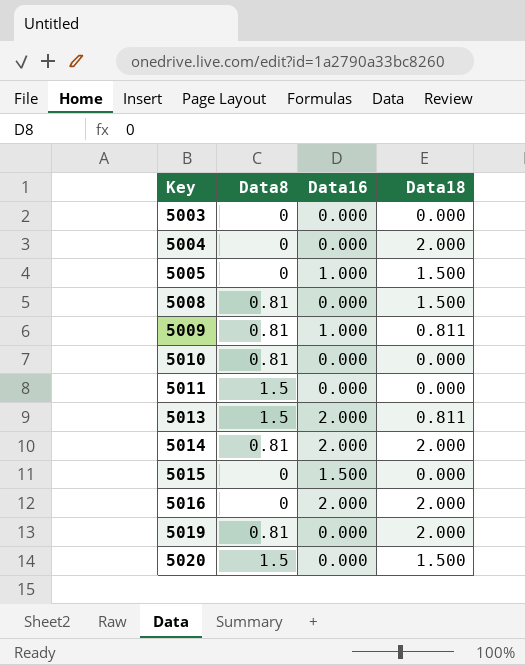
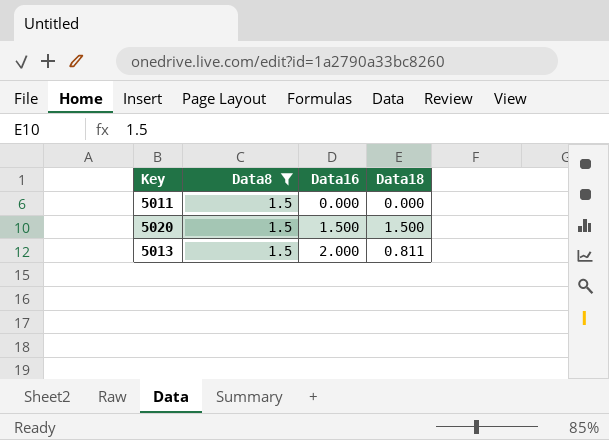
filter: none -> Data8 = 1.5
row order: Key ascending -> Data16 ascending
5020 | Data16: 0.000 -> 1.500

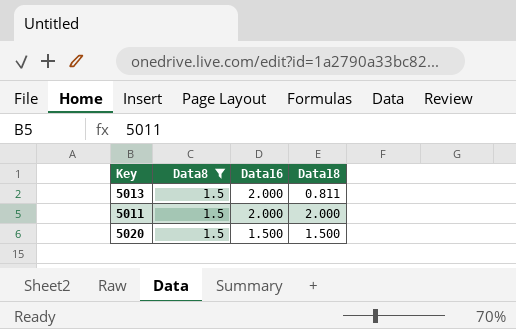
row order: Data16 ascending -> Data16 descending
5011 | Data16: 0.000 -> 2.000
5011 | Data18: 0.000 -> 2.000

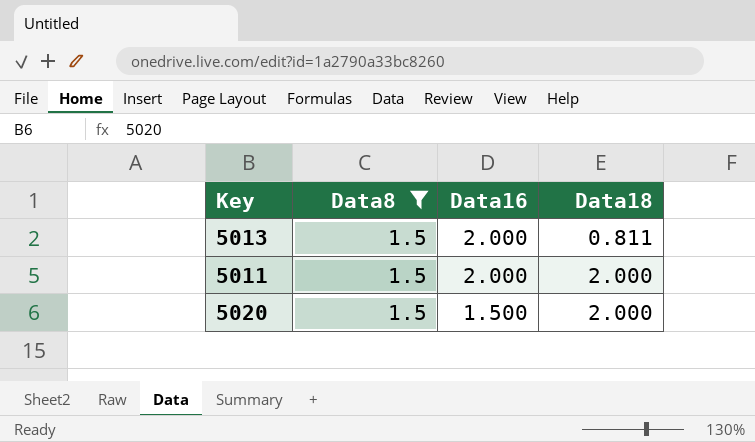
5020 | Data18: 1.500 -> 2.000

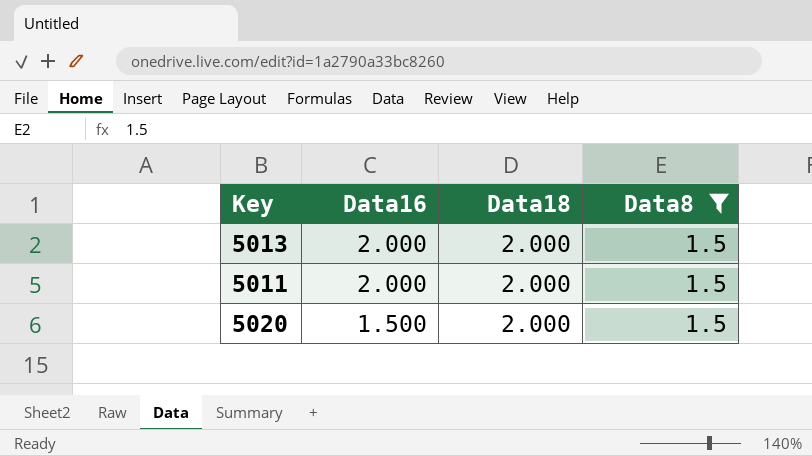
column Data8 | position: 2 -> 4
5013 | Data18: 0.811 -> 2.000

